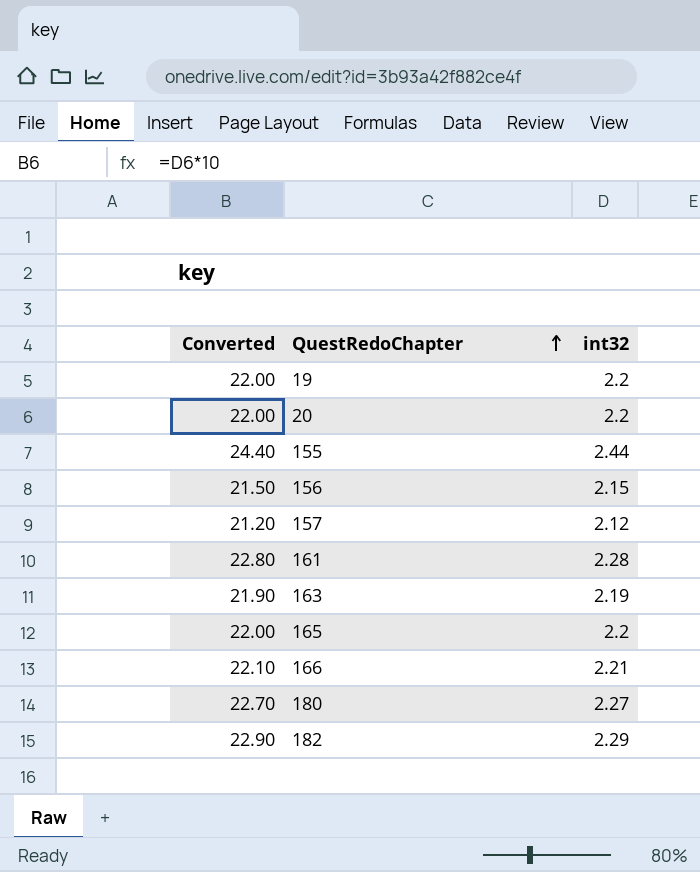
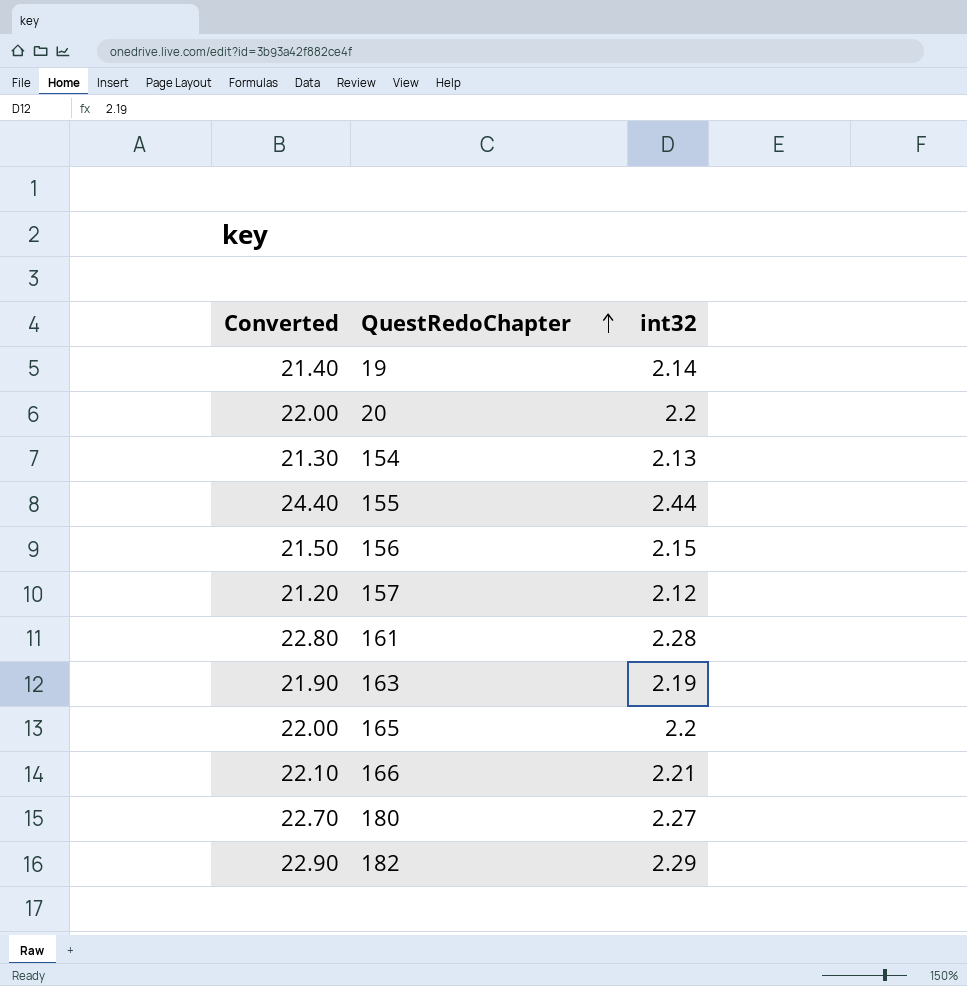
19 | Converted: 22.00 -> 21.40
19 | int32: 2.2 -> 2.14
row 154: none -> 21.30 | 2.13

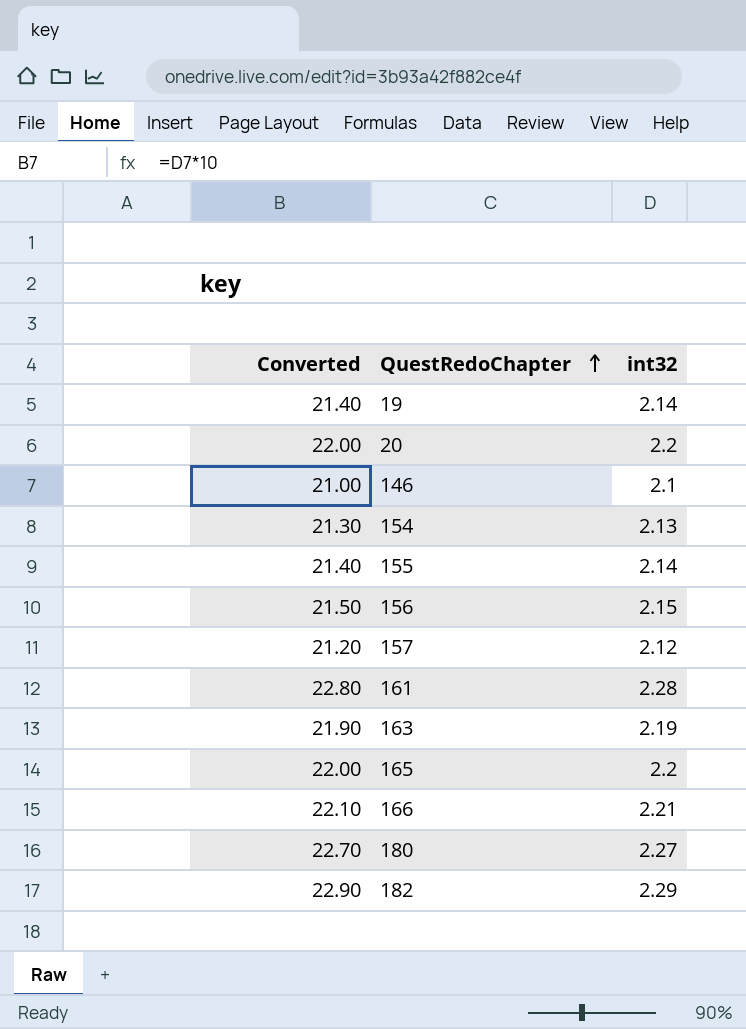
row 146: none -> 21.00 | 2.1
155 | Converted: 24.40 -> 21.40
155 | int32: 2.44 -> 2.14

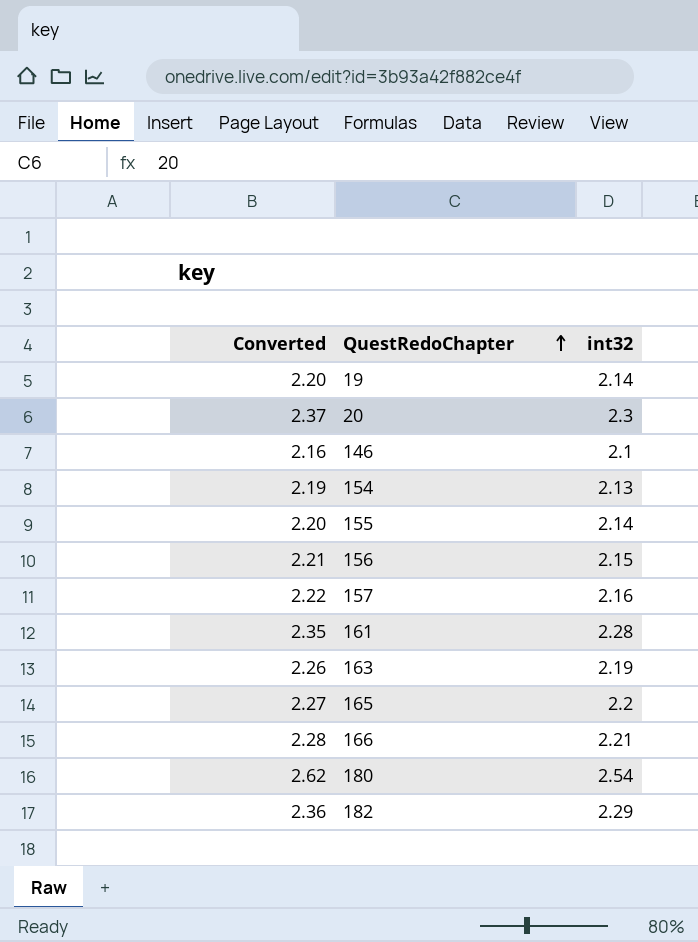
column Converted | formula: [int32] * 10 -> [int32] * 1.03
20 | int32: 2.2 -> 2.3
157 | int32: 2.12 -> 2.16
180 | int32: 2.27 -> 2.54

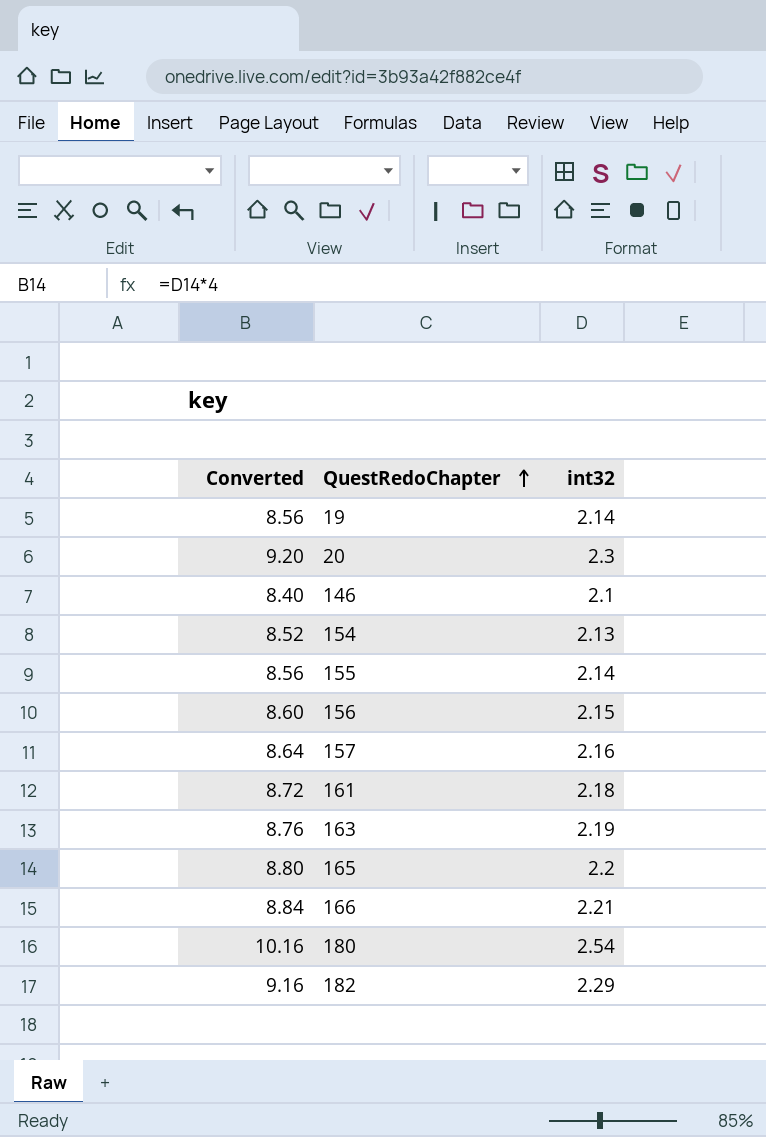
column Converted | formula: [int32] * 1.03 -> [int32] * 4
161 | int32: 2.28 -> 2.18

